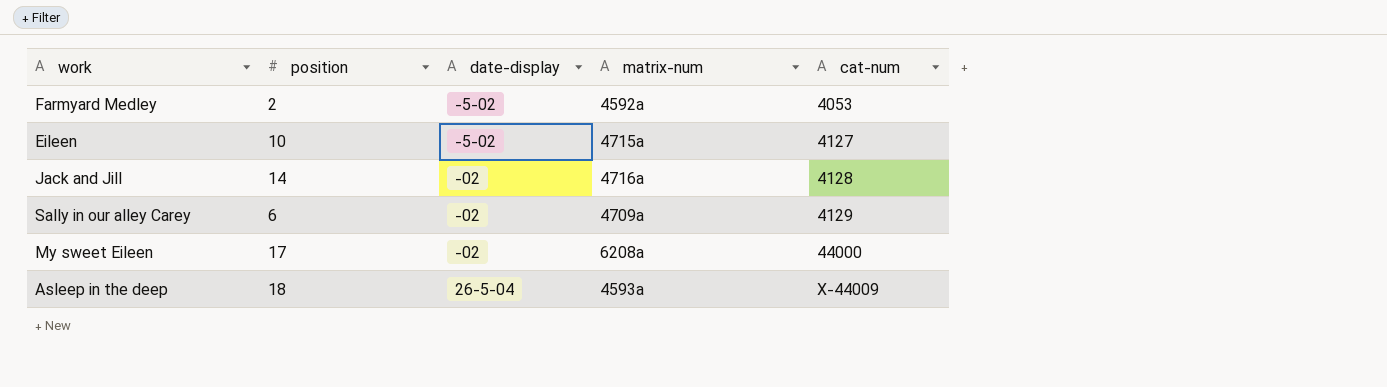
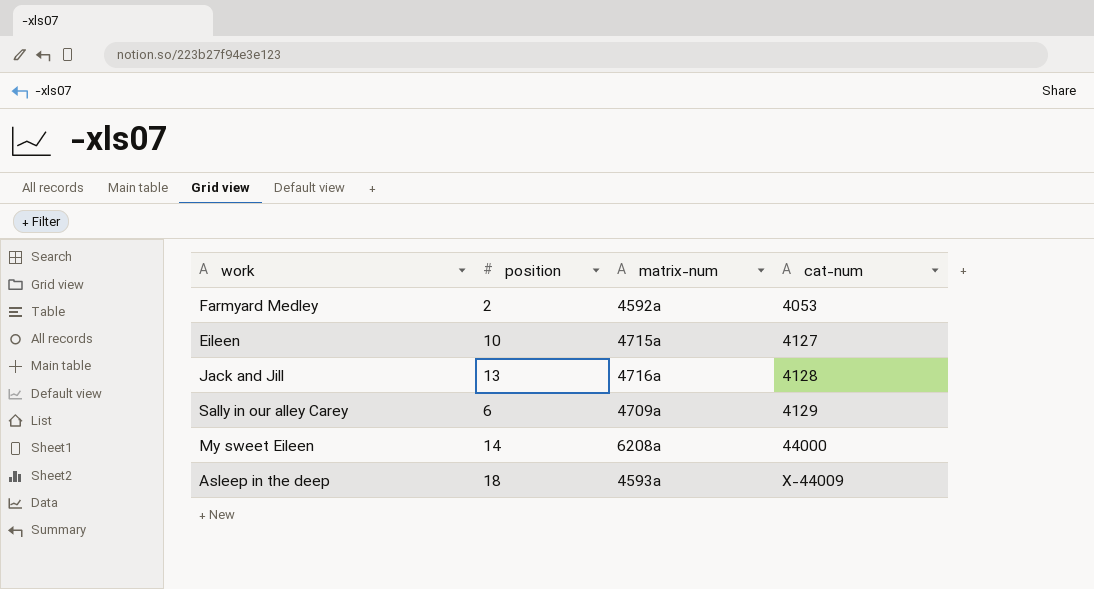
column date-display | position: 3 -> none
Jack and Jill | position: 14 -> 13
My sweet Eileen | position: 17 -> 14

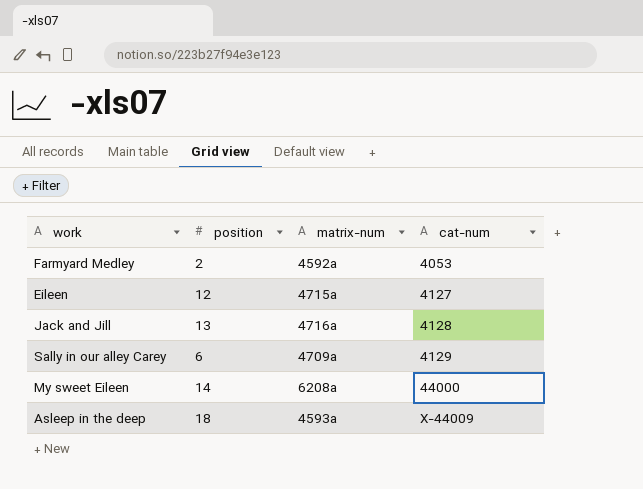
Eileen | position: 10 -> 12

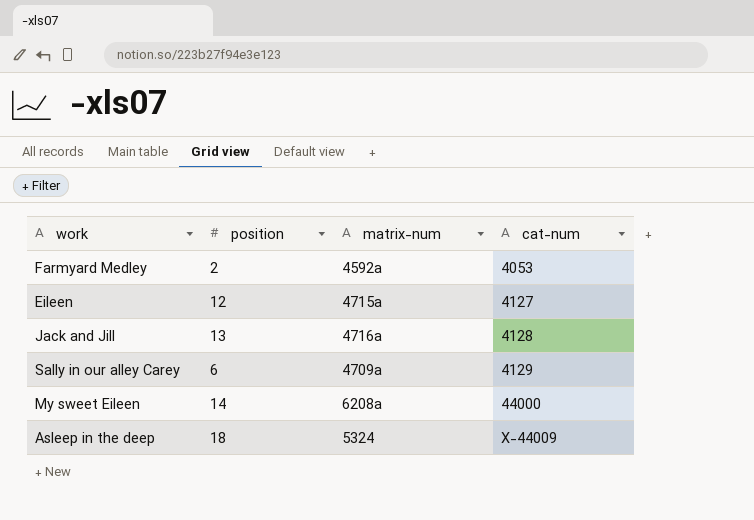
Asleep in the deep | matrix-num: 4593a -> 5324

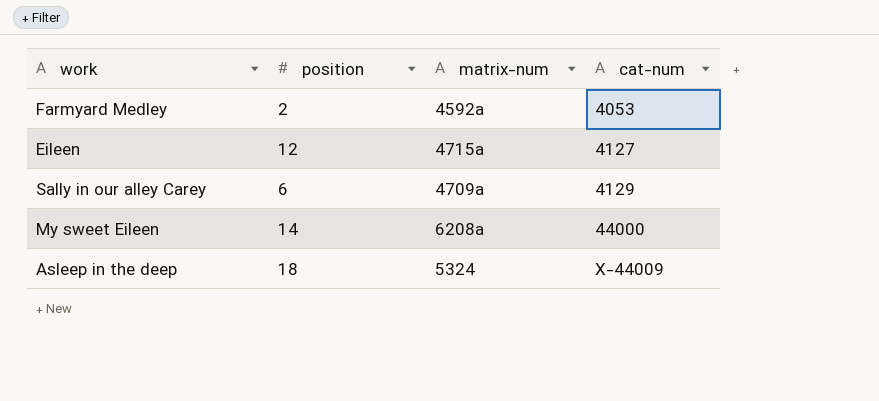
row Jack and Jill: 13 | 4716a | 4128 -> none

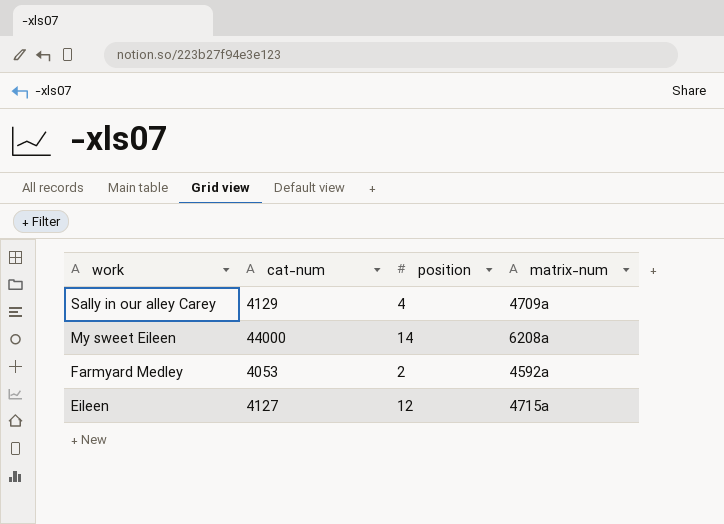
row order: cat-num ascending -> work descending
column cat-num | position: 4 -> 2
row Asleep in the deep: 18 | 5324 | X-44009 -> none
Sally in our alley Carey | position: 6 -> 4

